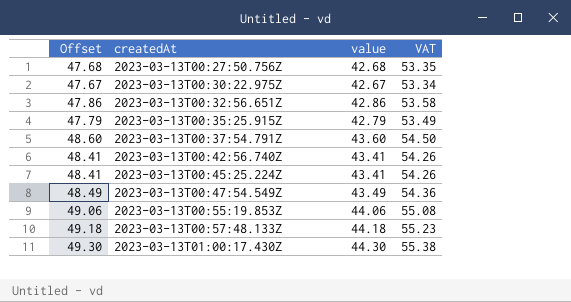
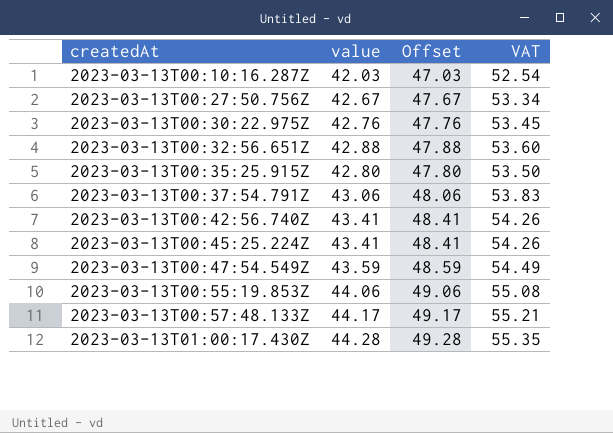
column Offset | position: 1 -> 3
row 2023-03-13T00:10:16.287Z: none -> 42.03 | 47.03 | 52.54
2023-03-13T00:27:50.756Z | value: 42.68 -> 42.67
2023-03-13T00:27:50.756Z | Offset: 47.68 -> 47.67
2023-03-13T00:27:50.756Z | VAT: 53.35 -> 53.34
2023-03-13T00:30:22.975Z | value: 42.67 -> 42.76
2023-03-13T00:30:22.975Z | Offset: 47.67 -> 47.76
2023-03-13T00:30:22.975Z | VAT: 53.34 -> 53.45
2023-03-13T00:32:56.651Z | value: 42.86 -> 42.88
2023-03-13T00:32:56.651Z | Offset: 47.86 -> 47.88
2023-03-13T00:32:56.651Z | VAT: 53.58 -> 53.60
2023-03-13T00:35:25.915Z | value: 42.79 -> 42.80
2023-03-13T00:35:25.915Z | Offset: 47.79 -> 47.80
2023-03-13T00:35:25.915Z | VAT: 53.49 -> 53.50
2023-03-13T00:37:54.791Z | value: 43.60 -> 43.06
2023-03-13T00:37:54.791Z | Offset: 48.60 -> 48.06
2023-03-13T00:37:54.791Z | VAT: 54.50 -> 53.83
2023-03-13T00:47:54.549Z | value: 43.49 -> 43.59
2023-03-13T00:47:54.549Z | Offset: 48.49 -> 48.59
2023-03-13T00:47:54.549Z | VAT: 54.36 -> 54.49
2023-03-13T00:57:48.133Z | value: 44.18 -> 44.17
2023-03-13T00:57:48.133Z | Offset: 49.18 -> 49.17
2023-03-13T00:57:48.133Z | VAT: 55.23 -> 55.21
2023-03-13T01:00:17.430Z | value: 44.30 -> 44.28
2023-03-13T01:00:17.430Z | Offset: 49.30 -> 49.28
2023-03-13T01:00:17.430Z | VAT: 55.38 -> 55.35

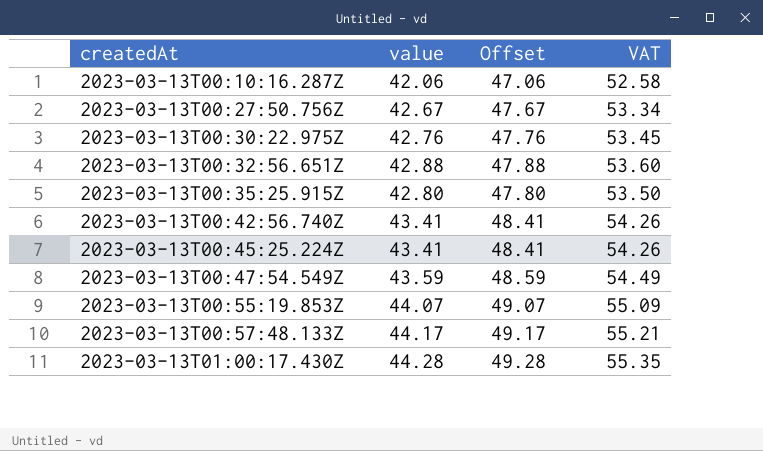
row 2023-03-13T00:37:54.791Z: 43.06 | 48.06 | 53.83 -> none
2023-03-13T00:10:16.287Z | value: 42.03 -> 42.06
2023-03-13T00:10:16.287Z | Offset: 47.03 -> 47.06
2023-03-13T00:10:16.287Z | VAT: 52.54 -> 52.58
2023-03-13T00:55:19.853Z | value: 44.06 -> 44.07
2023-03-13T00:55:19.853Z | Offset: 49.06 -> 49.07
2023-03-13T00:55:19.853Z | VAT: 55.08 -> 55.09

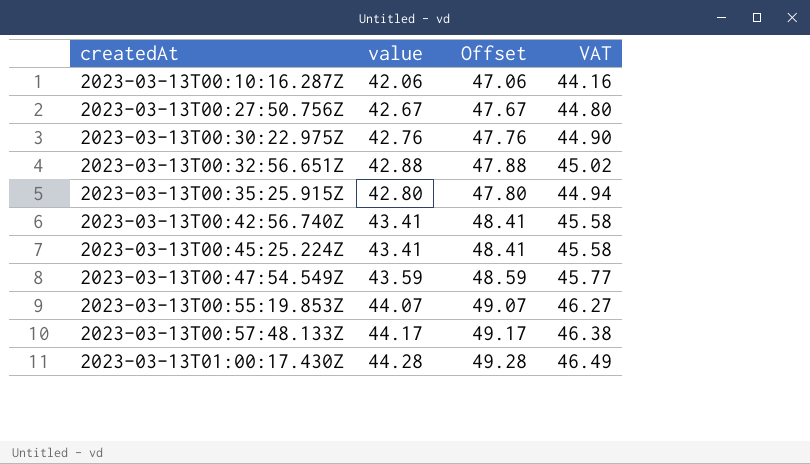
column VAT | formula: [value] * 1.25 -> [value] * 1.05

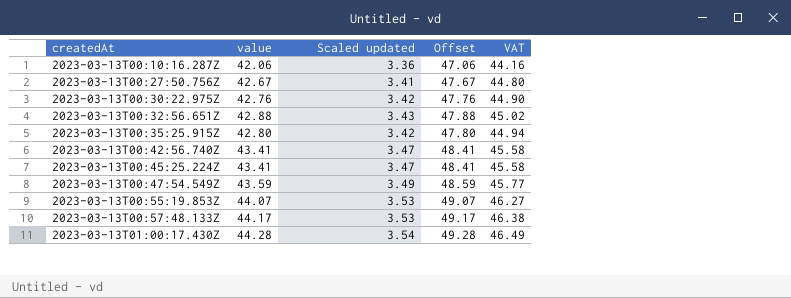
column Scaled updated | formula: none -> [value] * 0.08

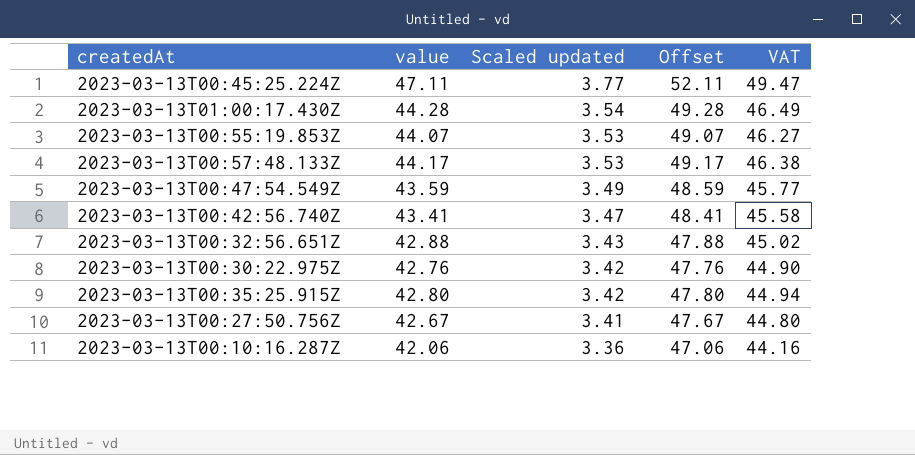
row order: createdAt ascending -> Scaled updated descending
2023-03-13T00:45:25.224Z | value: 43.41 -> 47.11
2023-03-13T00:45:25.224Z | Scaled updated: 3.47 -> 3.77
2023-03-13T00:45:25.224Z | Offset: 48.41 -> 52.11
2023-03-13T00:45:25.224Z | VAT: 45.58 -> 49.47

